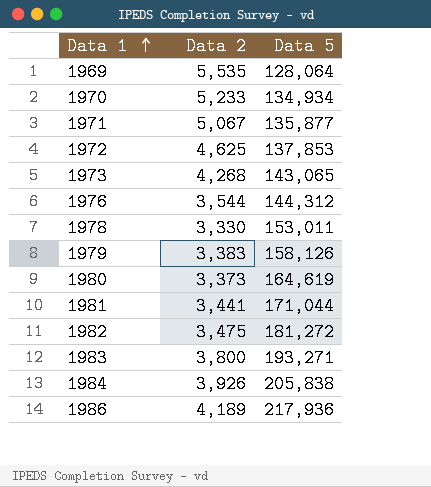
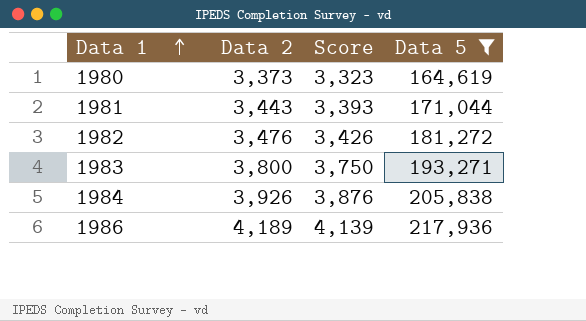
filter: none -> Data 5 >= 164,619
column Score | formula: none -> [Data 2] - 50
1981 | Data 2: 3,441 -> 3,443
1982 | Data 2: 3,475 -> 3,476

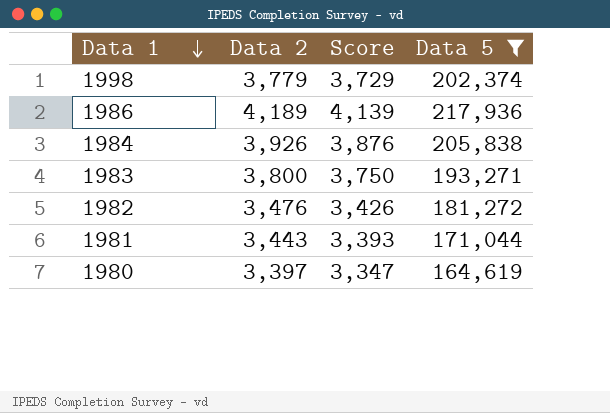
row order: Data 1 ascending -> Data 1 descending
row 1998: none -> 3,779 | 3,729 | 202,374
1980 | Data 2: 3,373 -> 3,397
1980 | Score: 3,323 -> 3,347

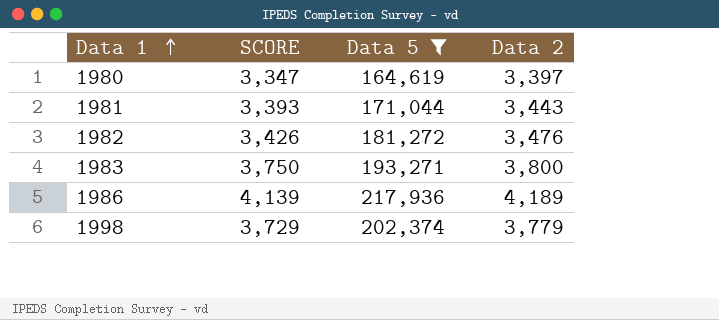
row order: Data 1 descending -> Data 1 ascending
column name: Score -> SCORE
column Data 2 | position: 2 -> 4
row 1984: 3,926 | 3,876 | 205,838 -> none

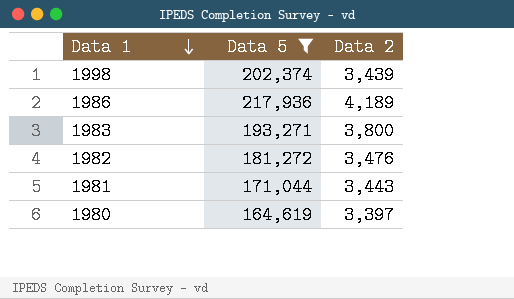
row order: Data 1 ascending -> Data 1 descending
column SCORE | formula: [Data 2] - 50 -> none
1998 | Data 2: 3,779 -> 3,439

